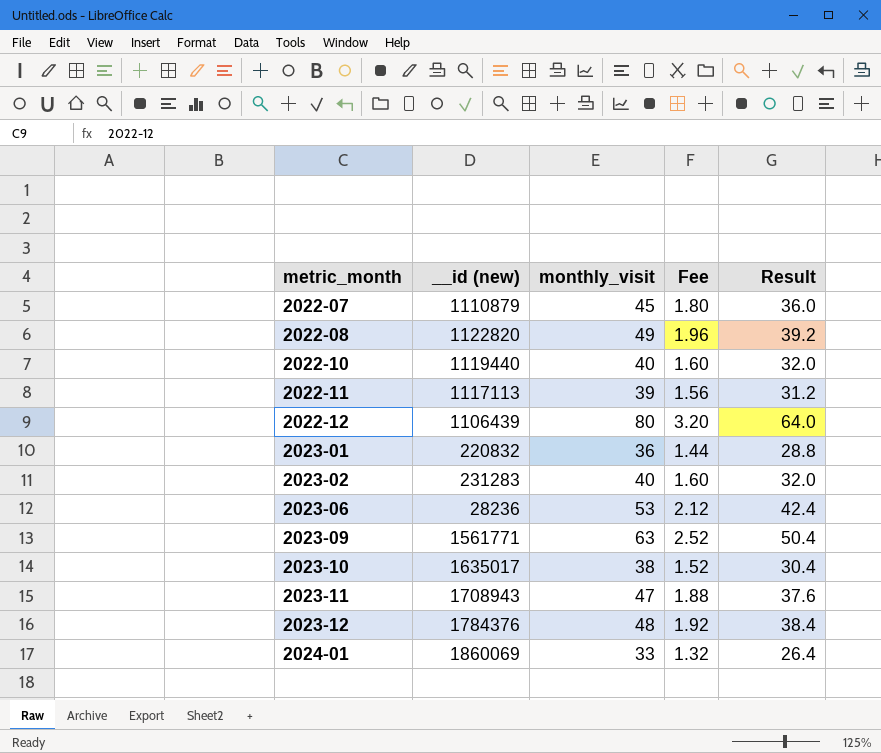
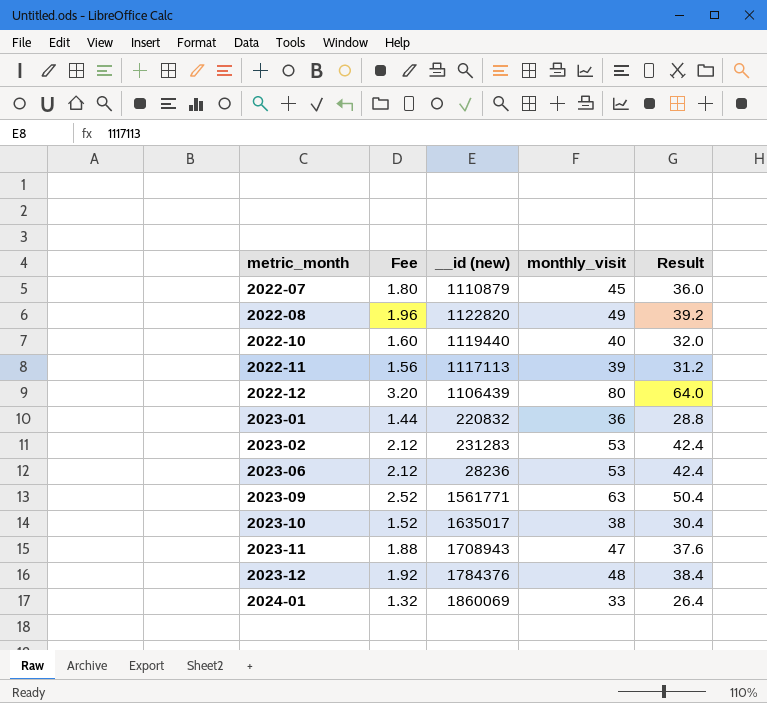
column Fee | position: 4 -> 2
2023-02 | Fee: 1.60 -> 2.12
2023-02 | monthly_visit: 40 -> 53
2023-02 | Result: 32.0 -> 42.4

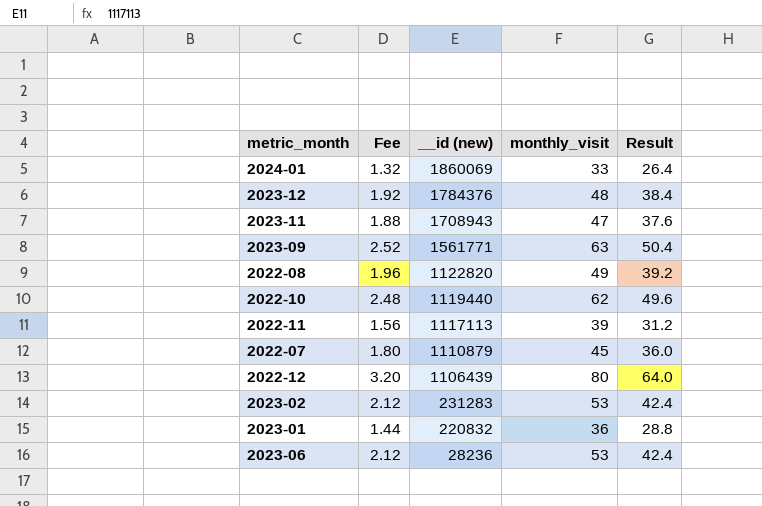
row order: metric_month ascending -> __id (new) descending
row 2023-10: 1.52 | 1635017 | 38 | 30.4 -> none
2022-10 | Fee: 1.60 -> 2.48
2022-10 | monthly_visit: 40 -> 62
2022-10 | Result: 32.0 -> 49.6

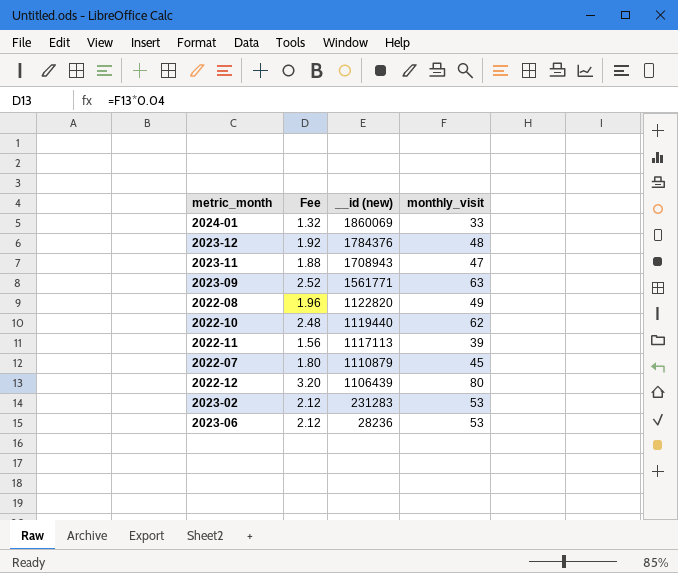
column Result | formula: [monthly_visit] * 0.8 -> none
row 2023-01: 1.44 | 220832 | 36 | 28.8 -> none

